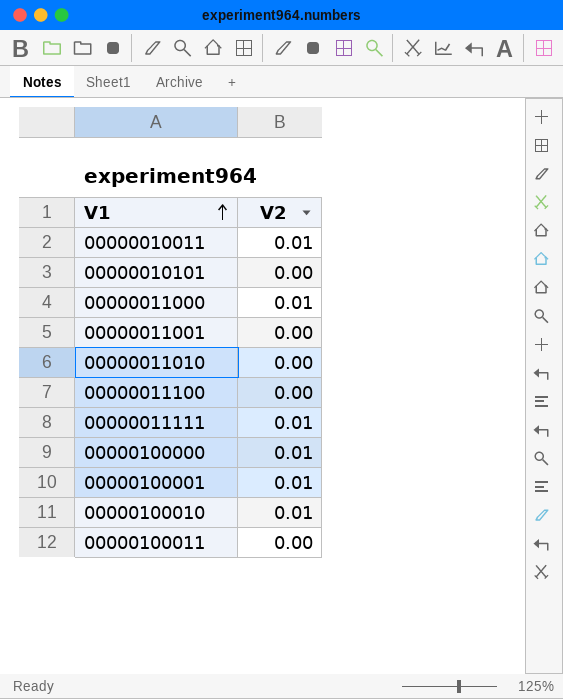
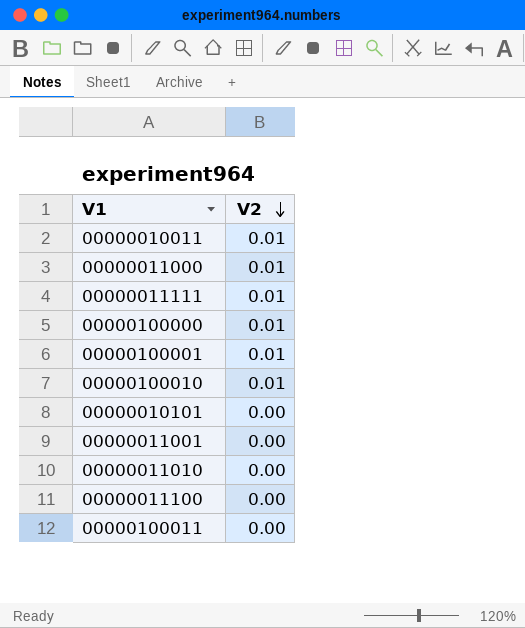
row order: V1 ascending -> V2 descending

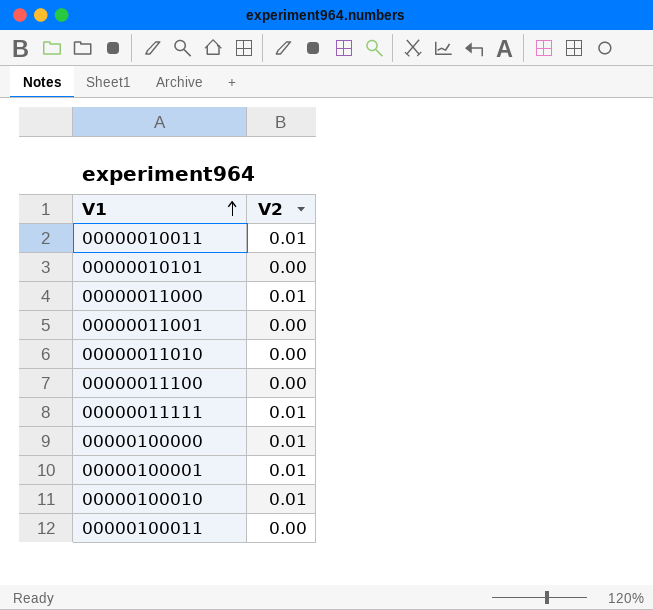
row order: V2 descending -> V1 ascending

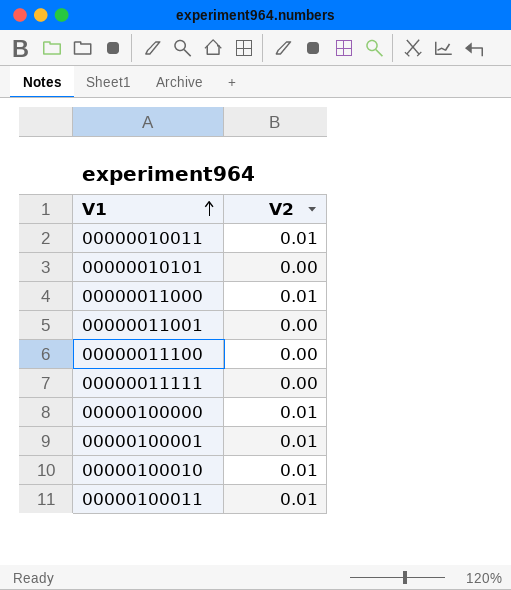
row 00000011010: 0.00 -> none
00000011111 | V2: 0.01 -> 0.00
00000100011 | V2: 0.00 -> 0.01

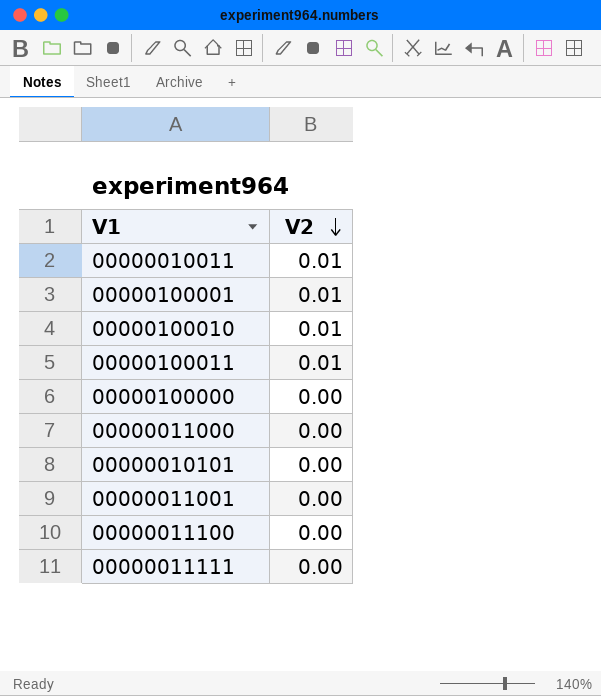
row order: V1 ascending -> V2 descending
00000100000 | V2: 0.01 -> 0.00
00000011000 | V2: 0.01 -> 0.00

